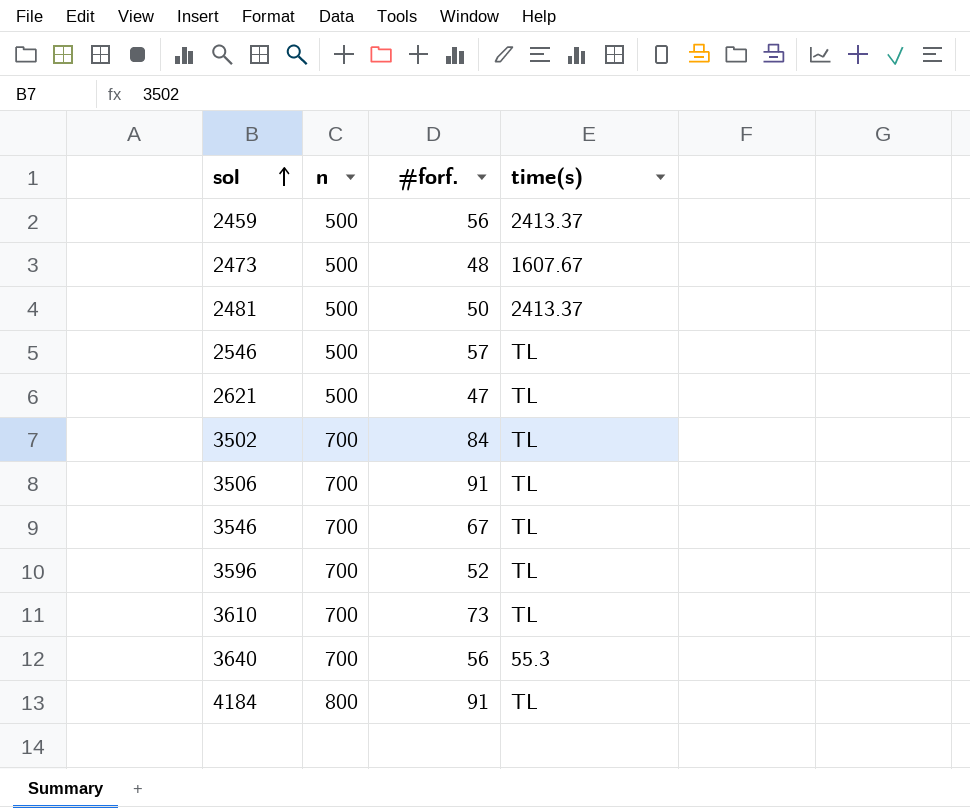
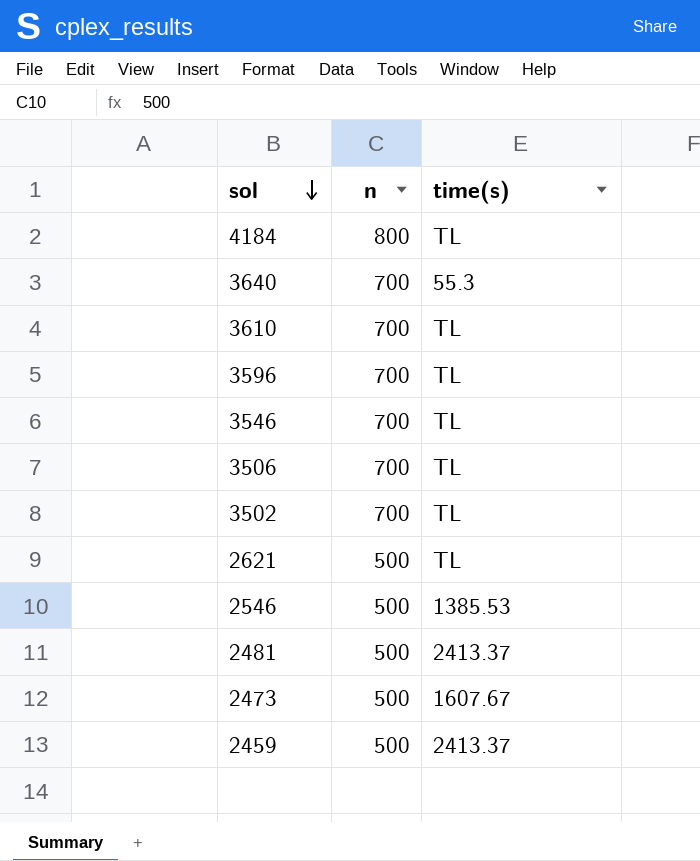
row order: sol ascending -> sol descending
column #forf. | position: 3 -> none
2546 | time(s): TL -> 1385.53

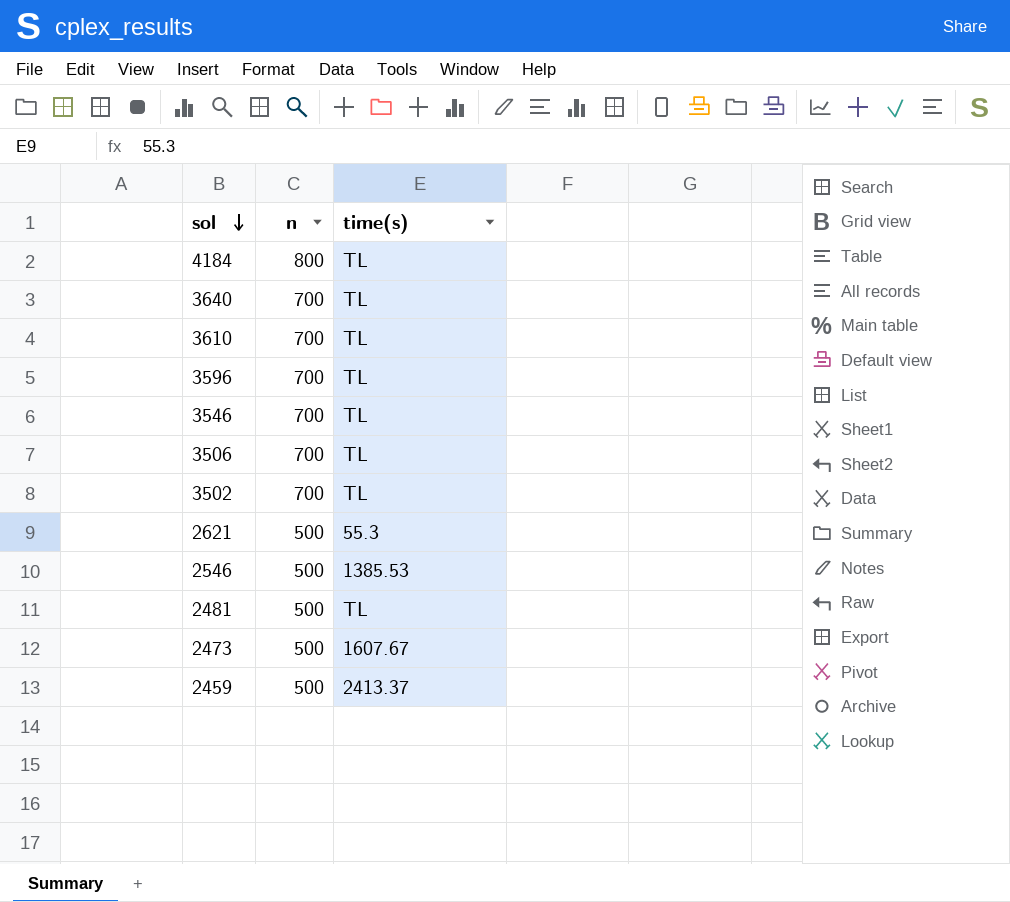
3640 | time(s): 55.3 -> TL
2621 | time(s): TL -> 55.3
2481 | time(s): 2413.37 -> TL

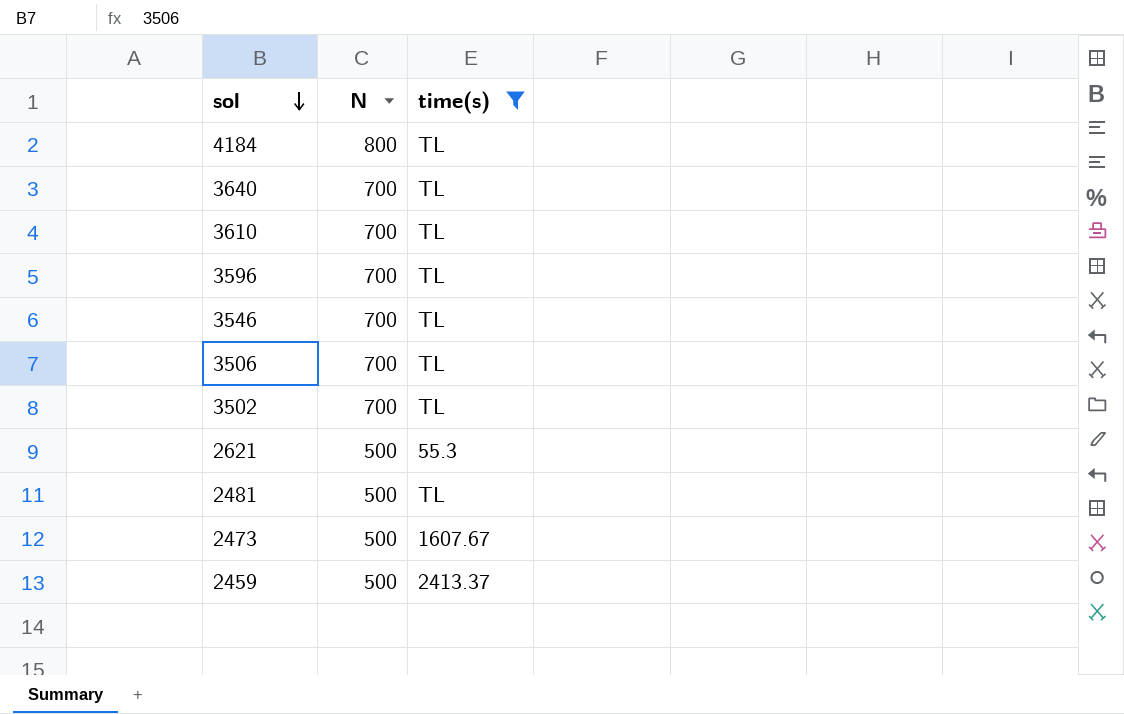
filter: none -> time(s) != 1385.53
column name: n -> N

